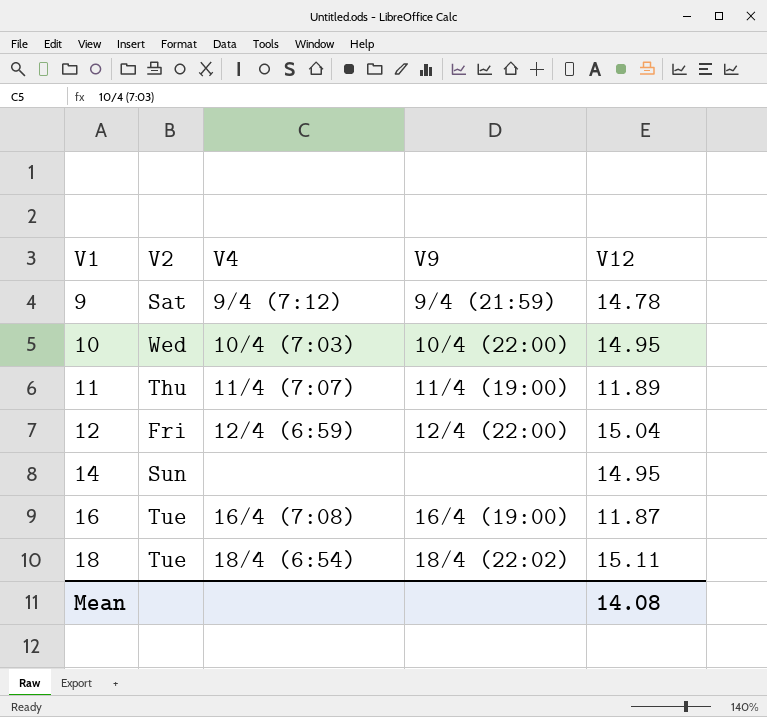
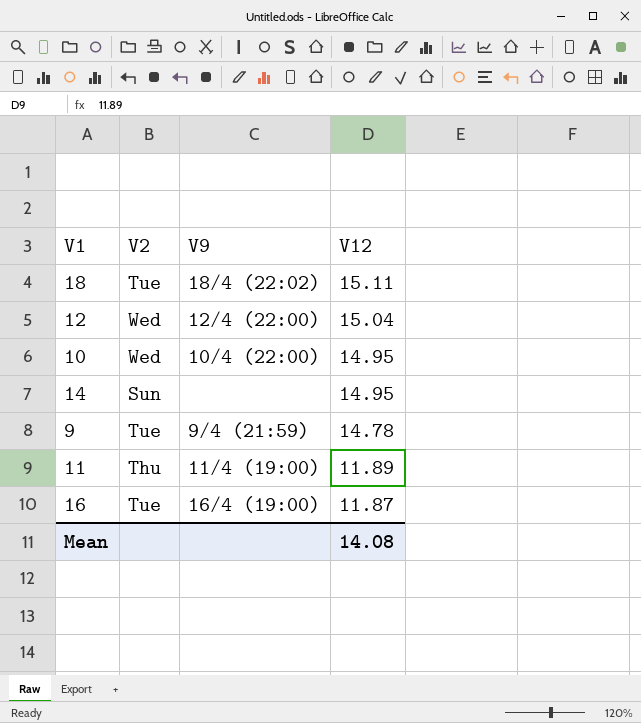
row order: V1 ascending -> V12 descending
column V4 | position: 3 -> none
12 | V2: Fri -> Wed
9 | V2: Sat -> Tue

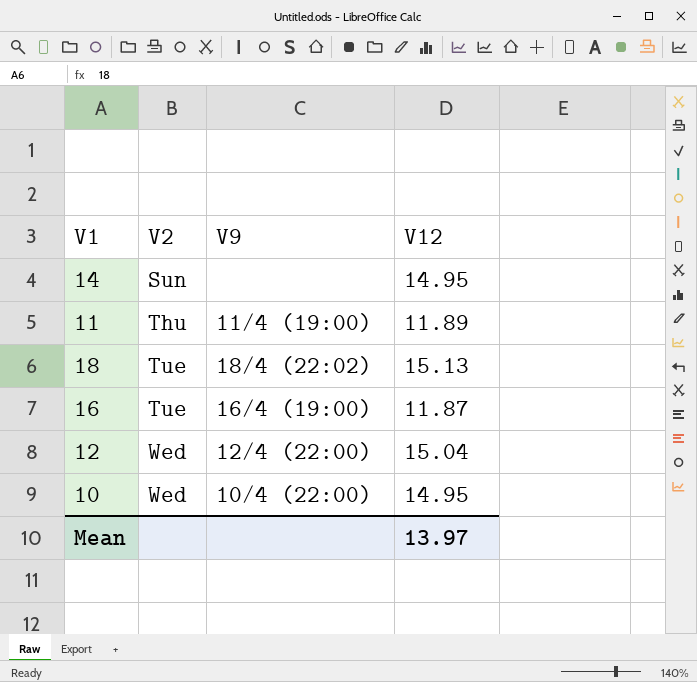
row order: V12 descending -> V2 ascending
row 9: Tue | 9/4 (21:59) | 14.78 -> none
18 | V12: 15.11 -> 15.13
Mean | V12: 14.08 -> 13.97

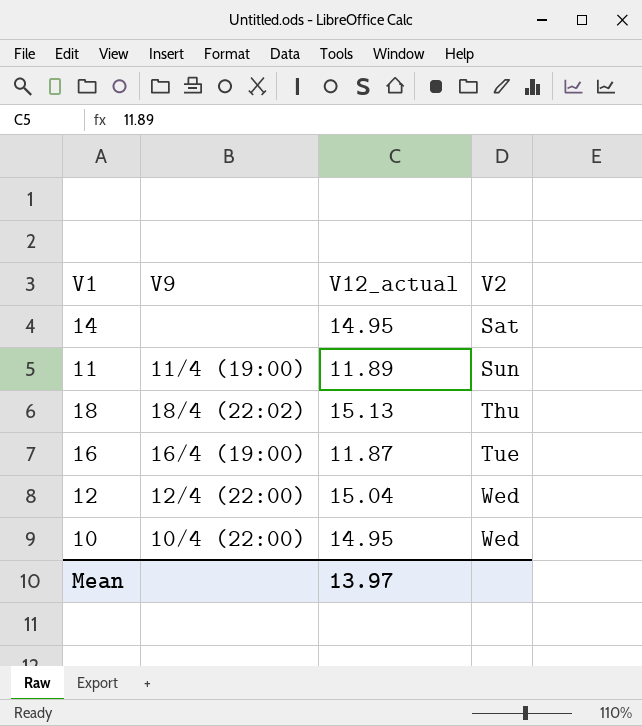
column name: V12 -> V12_actual
column V2 | position: 2 -> 4
14 | V2: Sun -> Sat
11 | V2: Thu -> Sun
18 | V2: Tue -> Thu

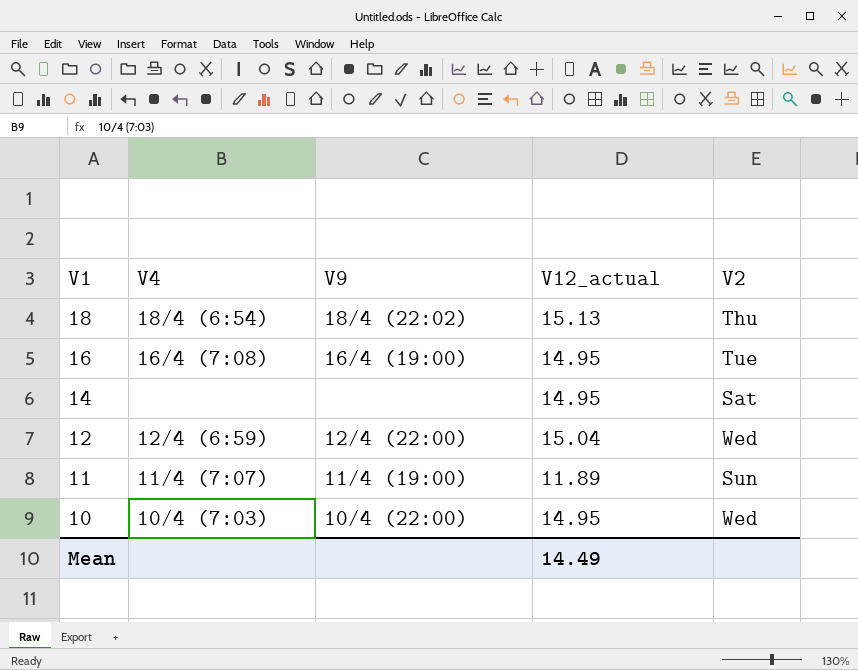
row order: V2 ascending -> V1 descending
column V4 | position: none -> 2
16 | V12_actual: 11.87 -> 14.95
Mean | V12_actual: 13.97 -> 14.49

